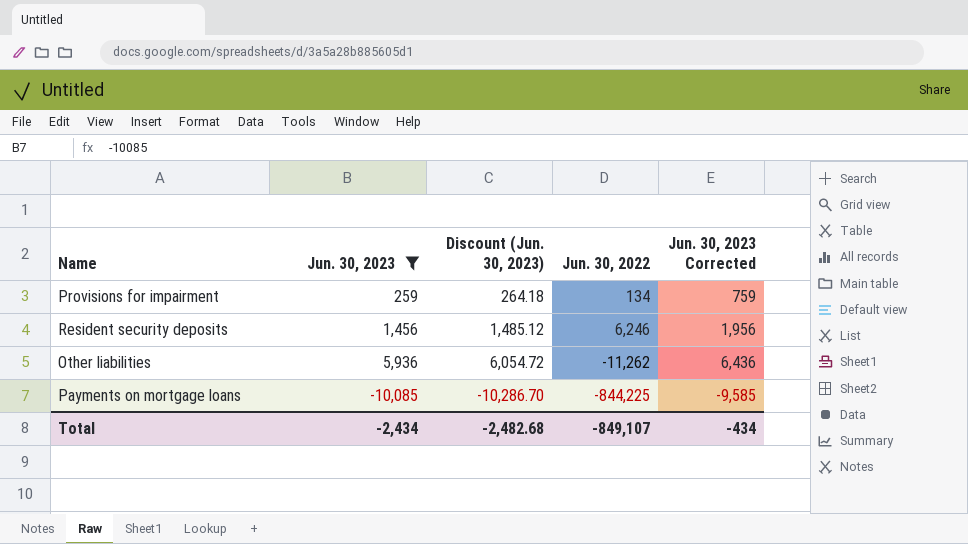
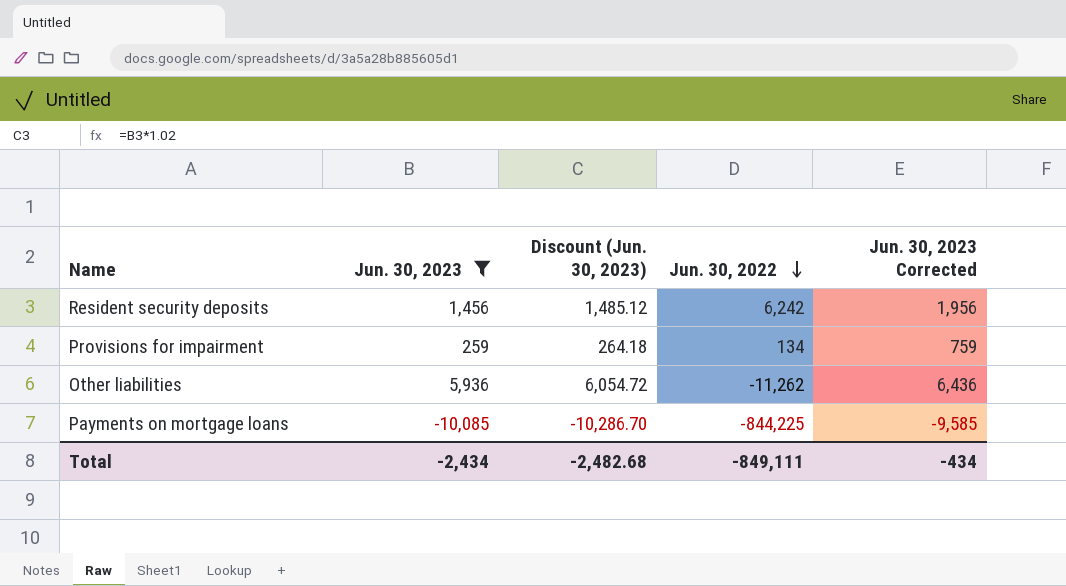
row order: none -> Jun. 30, 2022 descending
Resident security deposits | Jun. 30, 2022: 6,246 -> 6,242
Total | Jun. 30, 2022: -849,107 -> -849,111

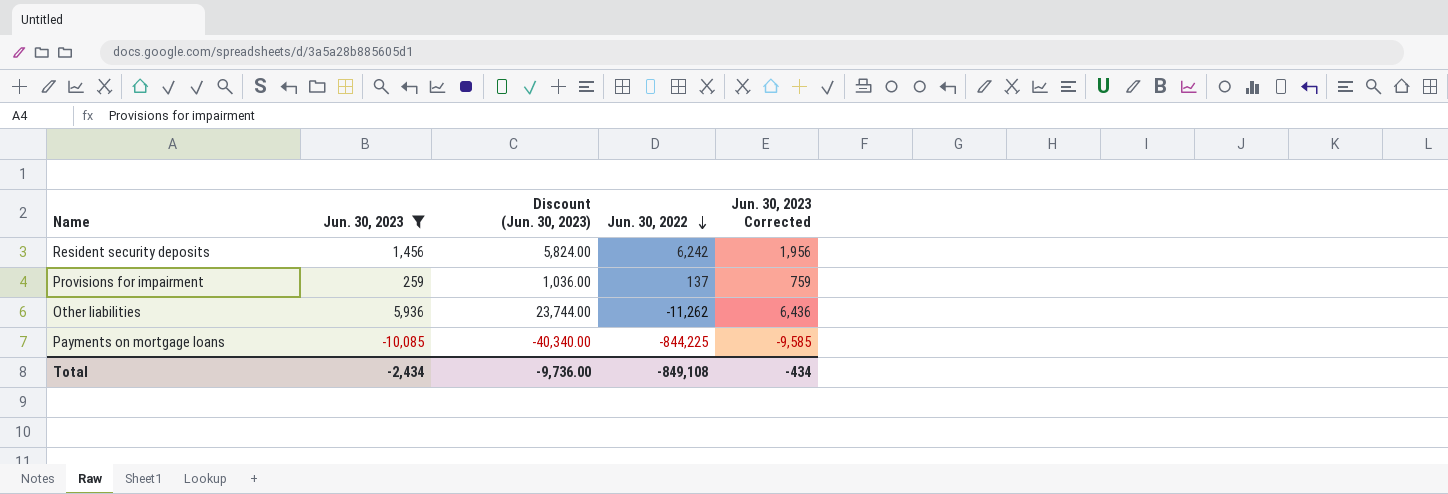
column Discount (Jun. 30, 2023) | formula: [Jun. 30, 2023] * 1.02 -> [Jun. 30, 2023] * 4
Provisions for impairment | Jun. 30, 2022: 134 -> 137
Total | Discount (Jun. 30, 2023): -2,482.68 -> -9,736.00
Total | Jun. 30, 2022: -849,111 -> -849,108

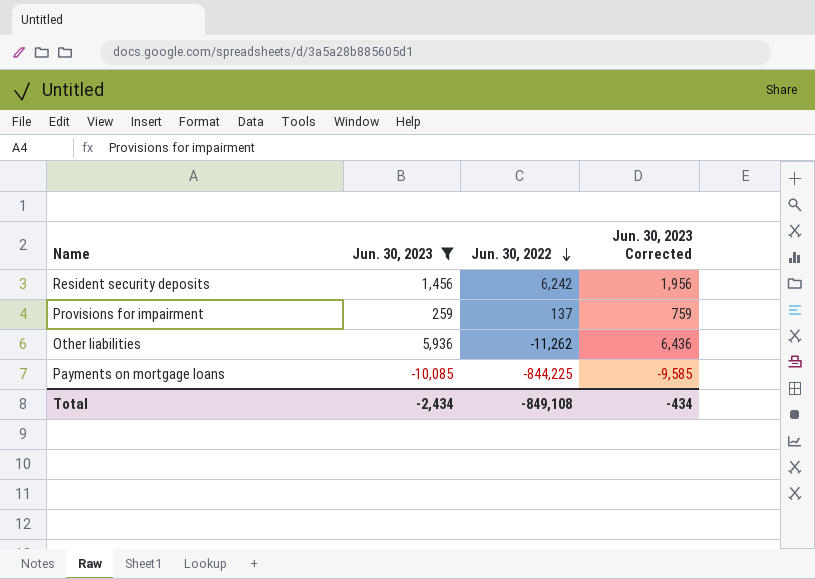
column Discount (Jun. 30, 2023) | formula: [Jun. 30, 2023] * 4 -> none

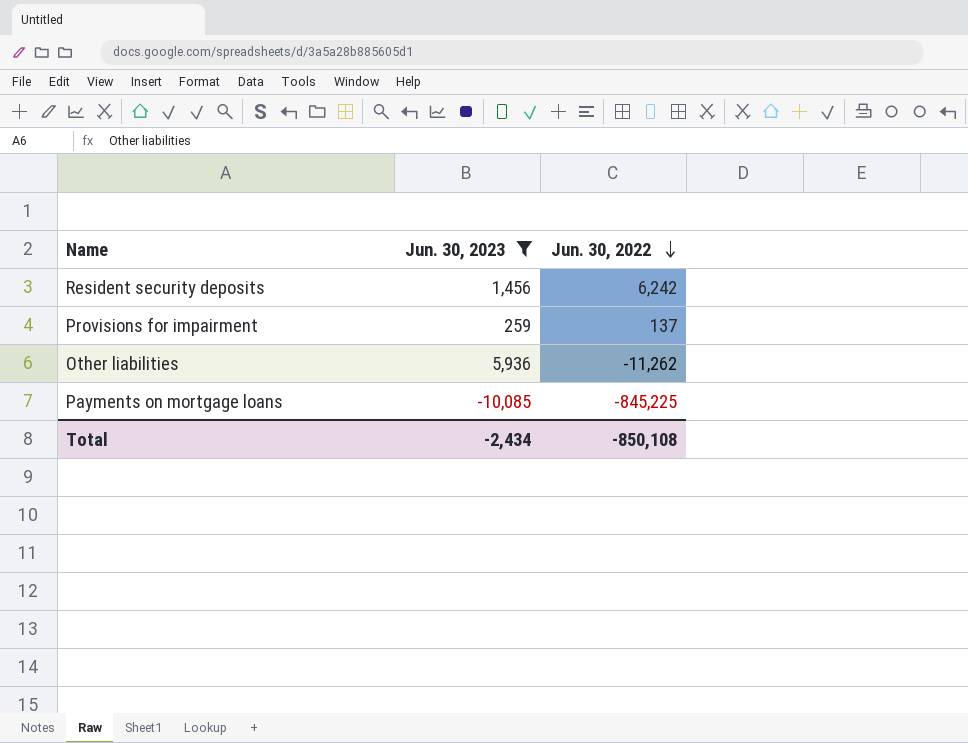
column Jun. 30, 2023 Corrected | formula: [Jun. 30, 2023] + 500 -> none
Payments on mortgage loans | Jun. 30, 2022: -844,225 -> -845,225
Total | Jun. 30, 2022: -849,108 -> -850,108

